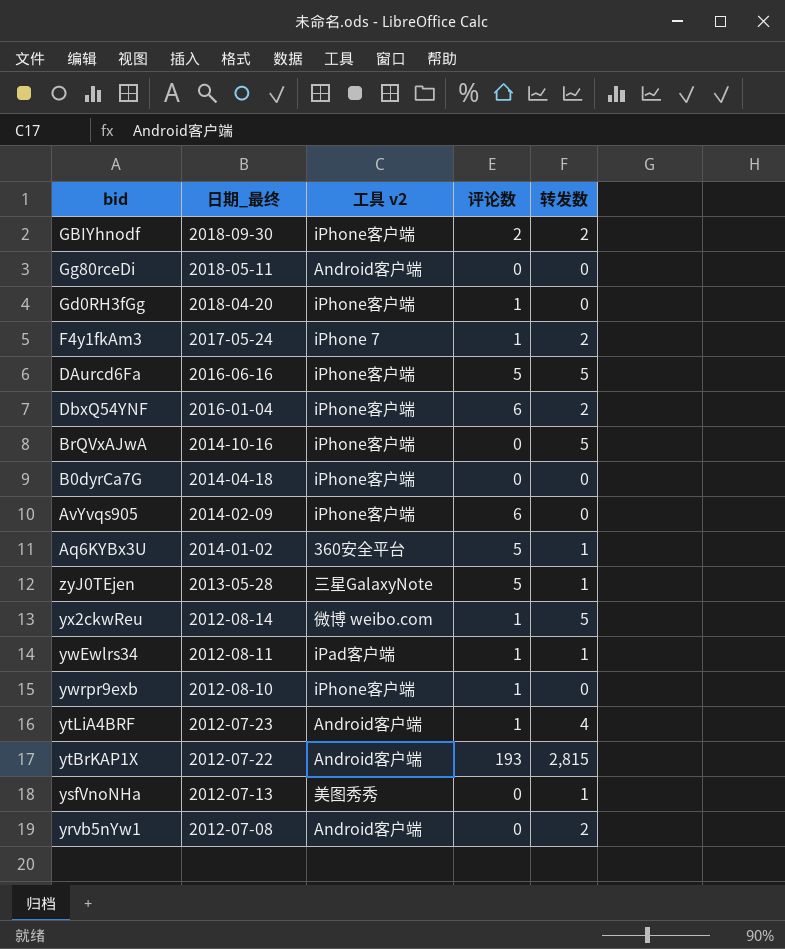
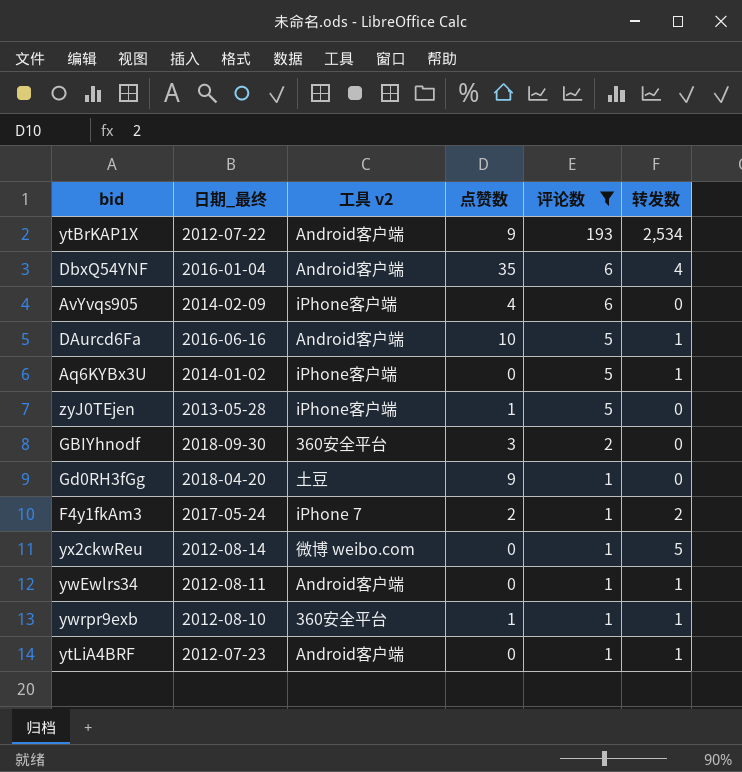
filter: none -> 评论数 != 0
row order: 日期_最终 descending -> 评论数 descending
column 点赞数 | position: none -> 4
ytBrKAP1X | 转发数: 2,815 -> 2,534
DbxQ54YNF | 工具 v2: iPhone客户端 -> Android客户端
DbxQ54YNF | 转发数: 2 -> 4
DAurcd6Fa | 工具 v2: iPhone客户端 -> Android客户端
DAurcd6Fa | 转发数: 5 -> 1
Aq6KYBx3U | 工具 v2: 360安全平台 -> iPhone客户端
zyJ0TEjen | 工具 v2: 三星GalaxyNote -> iPhone客户端
zyJ0TEjen | 转发数: 1 -> 0
GBIYhnodf | 工具 v2: iPhone客户端 -> 360安全平台
GBIYhnodf | 转发数: 2 -> 0
Gd0RH3fGg | 工具 v2: iPhone客户端 -> 土豆
ywEwlrs34 | 工具 v2: iPad客户端 -> Android客户端
ywrpr9exb | 工具 v2: iPhone客户端 -> 360安全平台
ywrpr9exb | 转发数: 0 -> 1
ytLiA4BRF | 转发数: 4 -> 1

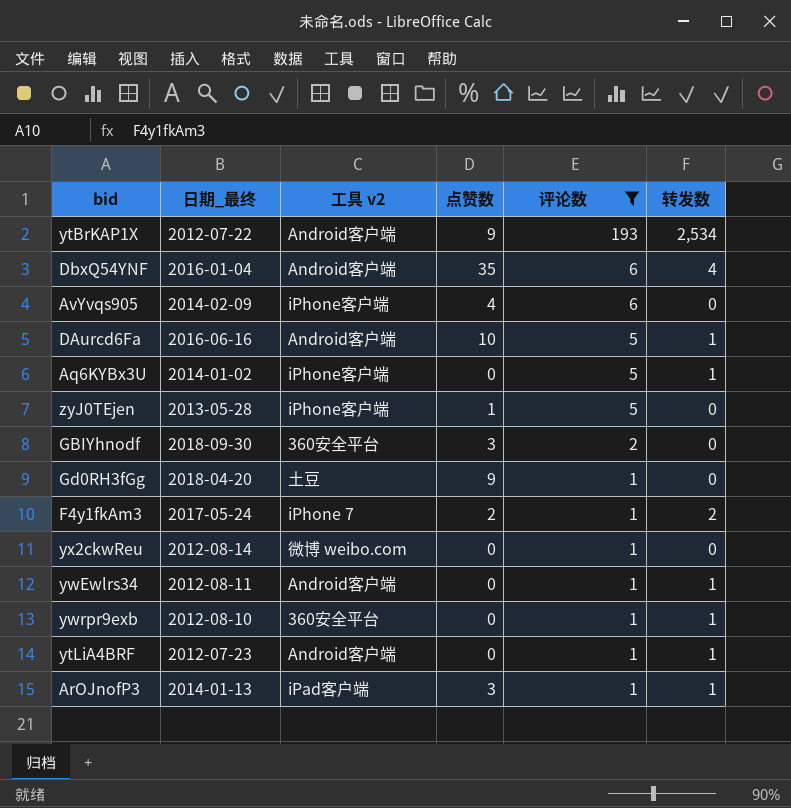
yx2ckwReu | 转发数: 5 -> 0
ywrpr9exb | 点赞数: 1 -> 0
row ArOJnofP3: none -> 2014-01-13 | iPad客户端 | 3 | 1 | 1

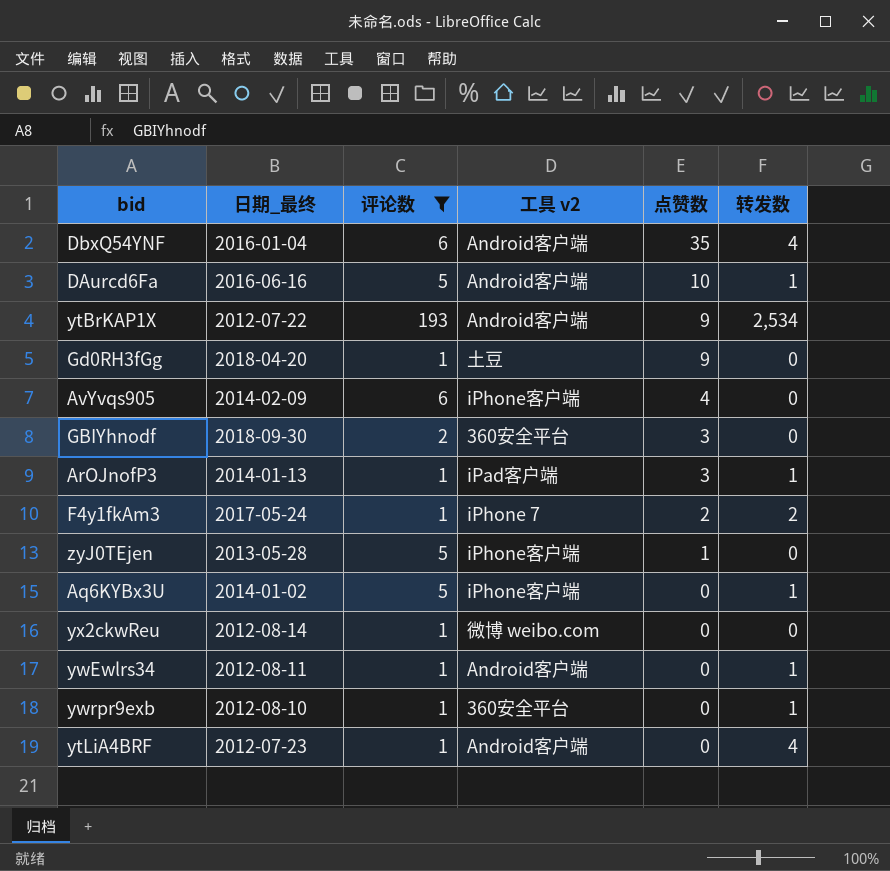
row order: 评论数 descending -> 点赞数 descending
column 评论数 | position: 5 -> 3
ytLiA4BRF | 转发数: 1 -> 4

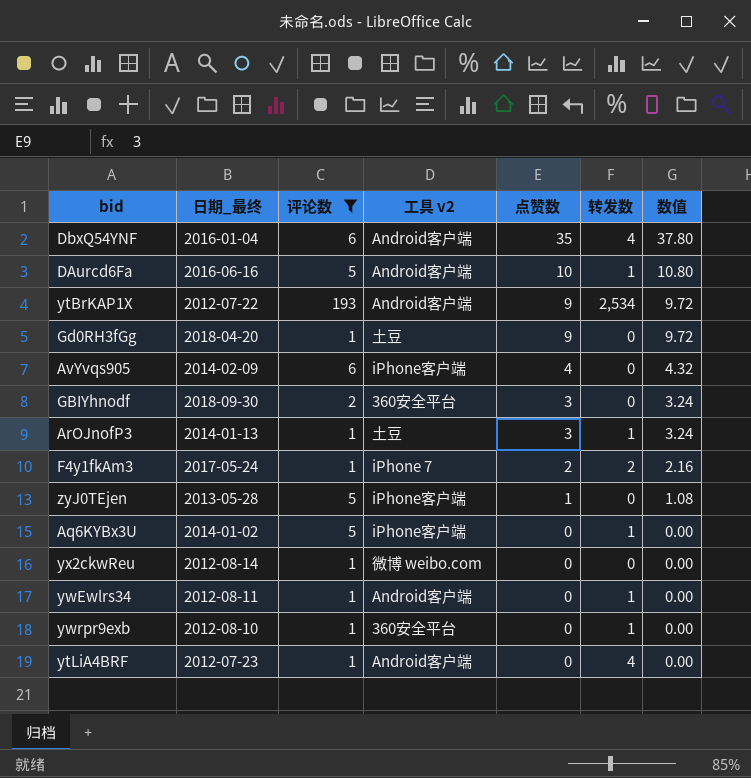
column 数值 | formula: none -> [点赞数] * 1.08
ArOJnofP3 | 工具 v2: iPad客户端 -> 土豆

